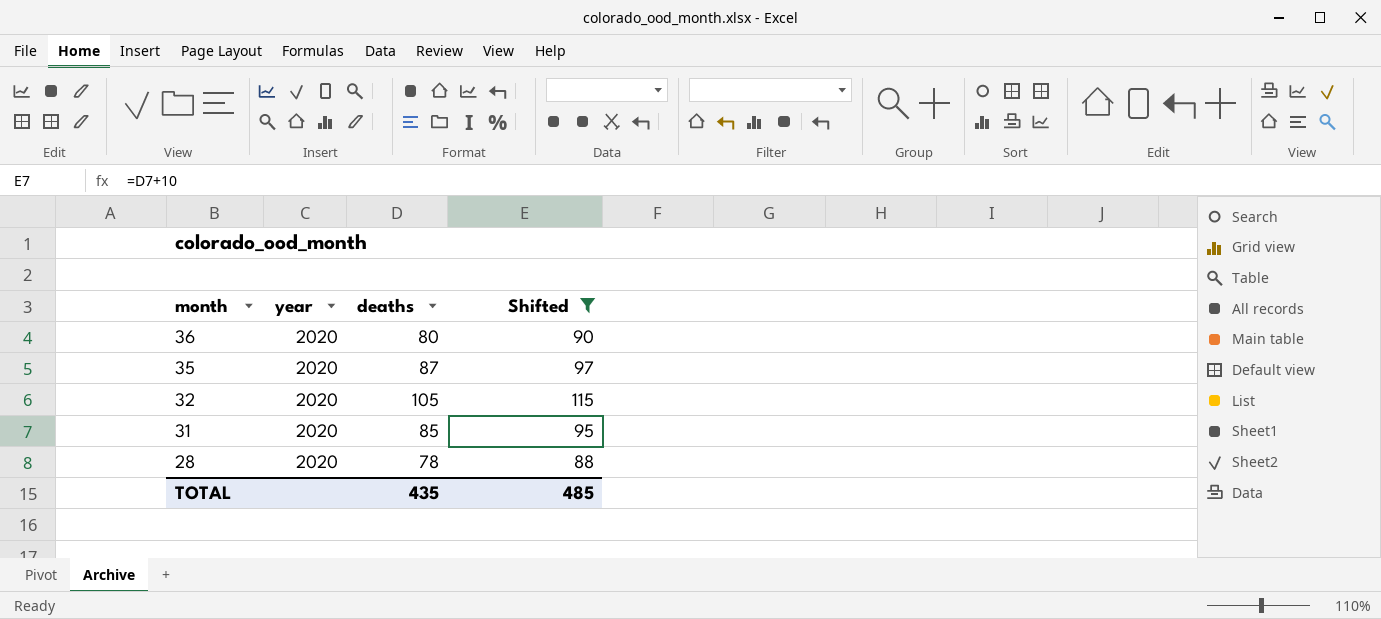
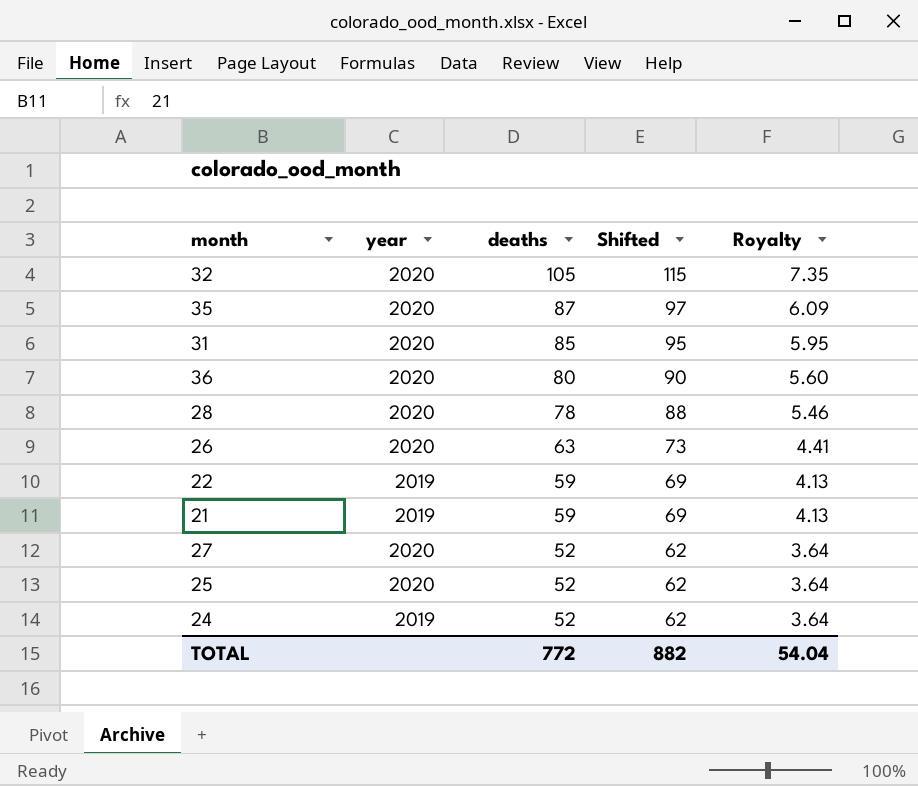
filter: Shifted >= 88 -> none
row order: month descending -> deaths descending
column Royalty | formula: none -> [deaths] * 0.07
TOTAL | deaths: 435 -> 772
TOTAL | Shifted: 485 -> 882

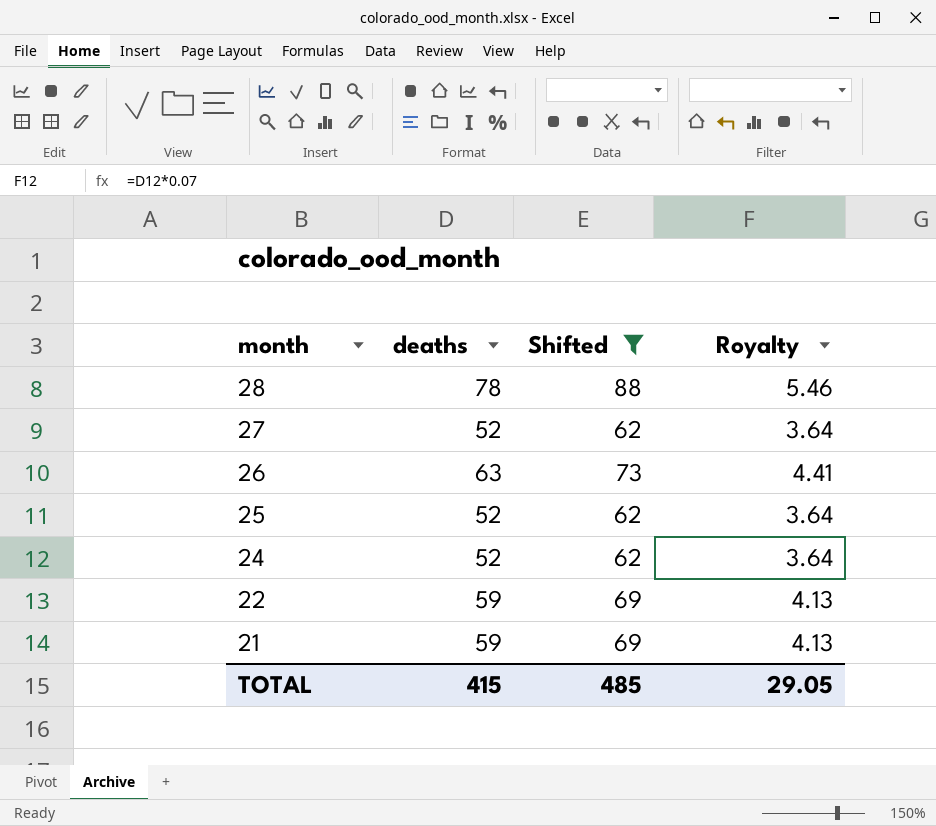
filter: none -> Shifted <= 88
row order: deaths descending -> month descending
column year | position: 2 -> none
TOTAL | deaths: 772 -> 415
TOTAL | Shifted: 882 -> 485
TOTAL | Royalty: 54.04 -> 29.05

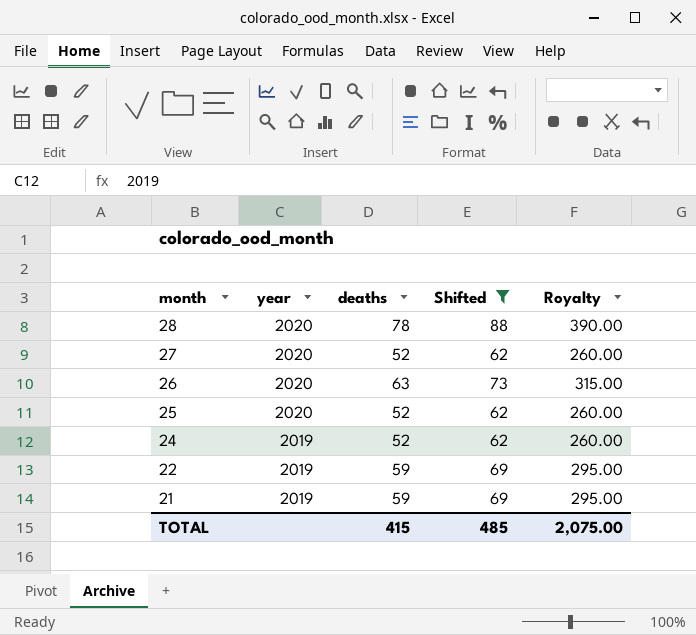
column year | position: none -> 2
column Royalty | formula: [deaths] * 0.07 -> [deaths] * 5
TOTAL | Royalty: 29.05 -> 2,075.00

